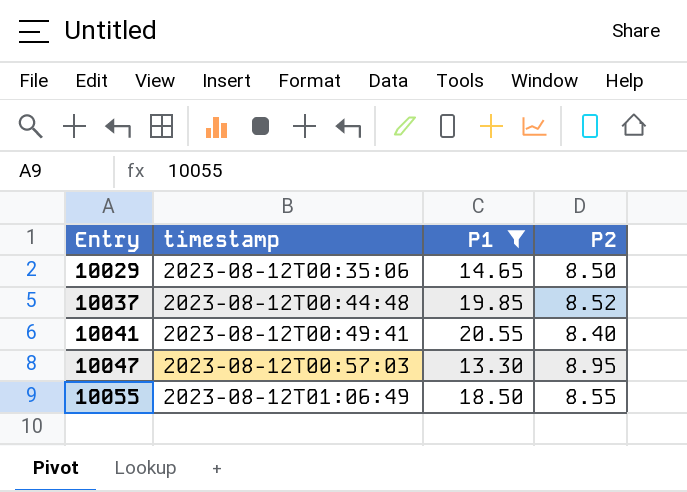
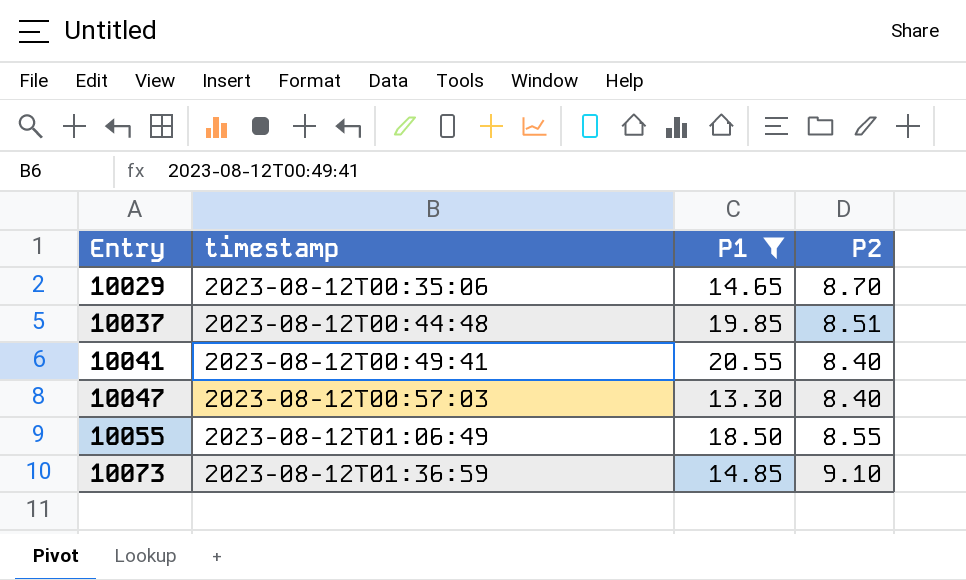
10029 | P2: 8.50 -> 8.70
10037 | P2: 8.52 -> 8.51
10047 | P2: 8.95 -> 8.40
row 10073: none -> 2023-08-12T01:36:59 | 14.85 | 9.10

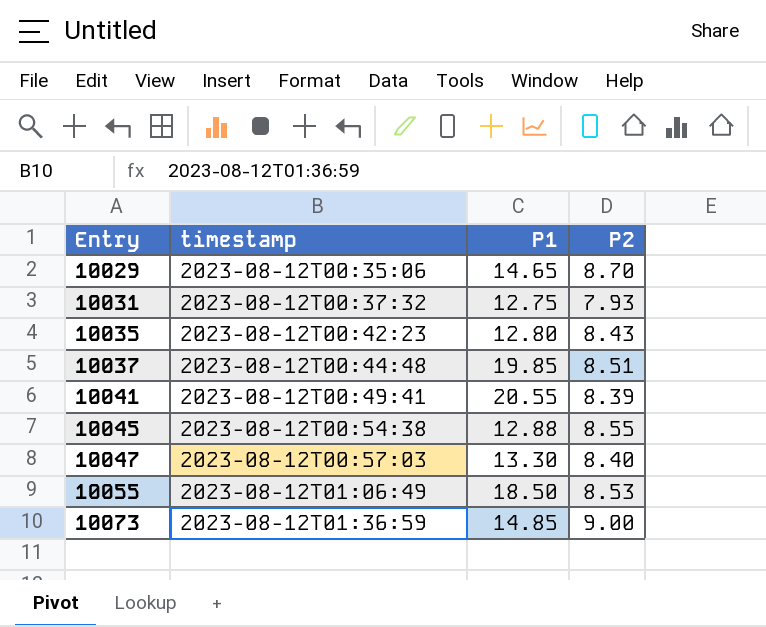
filter: P1 >= 13.30 -> none
10041 | P2: 8.40 -> 8.39
10055 | P2: 8.55 -> 8.53
10073 | P2: 9.10 -> 9.00

